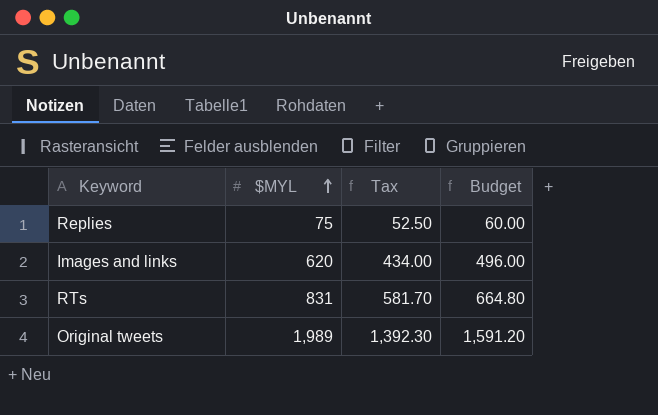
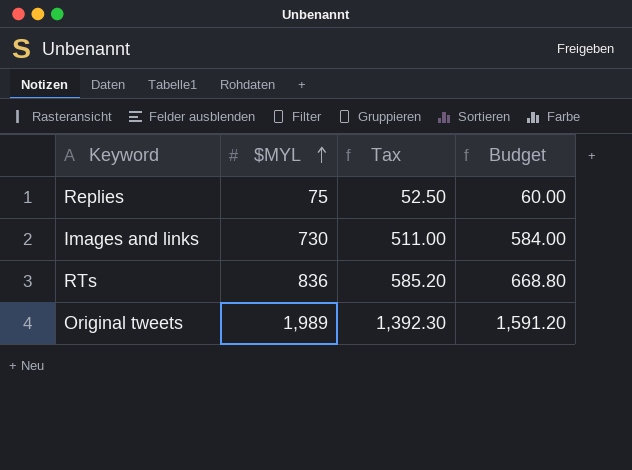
Images and links | $MYL: 620 -> 730
Images and links | Tax: 434.00 -> 511.00
Images and links | Budget: 496.00 -> 584.00
RTs | $MYL: 831 -> 836
RTs | Tax: 581.70 -> 585.20
RTs | Budget: 664.80 -> 668.80

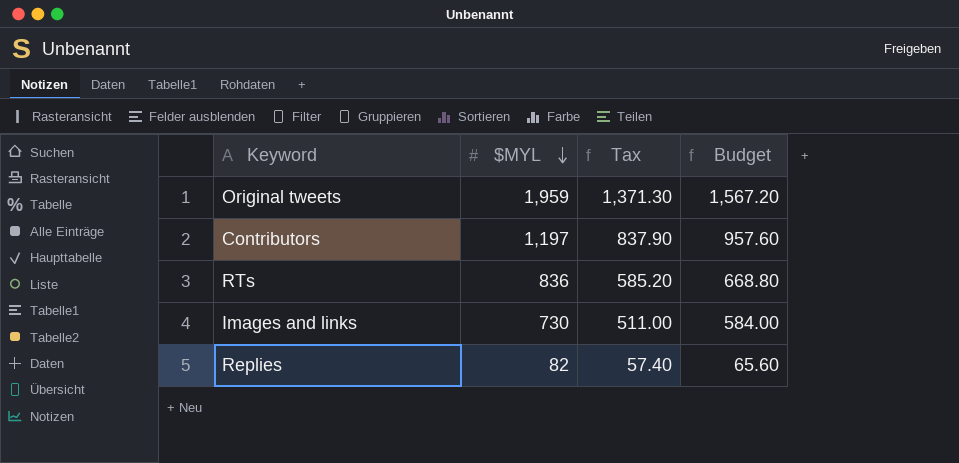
row order: $MYL ascending -> $MYL descending
Original tweets | $MYL: 1,989 -> 1,959
Original tweets | Tax: 1,392.30 -> 1,371.30
Original tweets | Budget: 1,591.20 -> 1,567.20
row Contributors: none -> 1,197 | 837.90 | 957.60
Replies | $MYL: 75 -> 82
Replies | Tax: 52.50 -> 57.40
Replies | Budget: 60.00 -> 65.60

